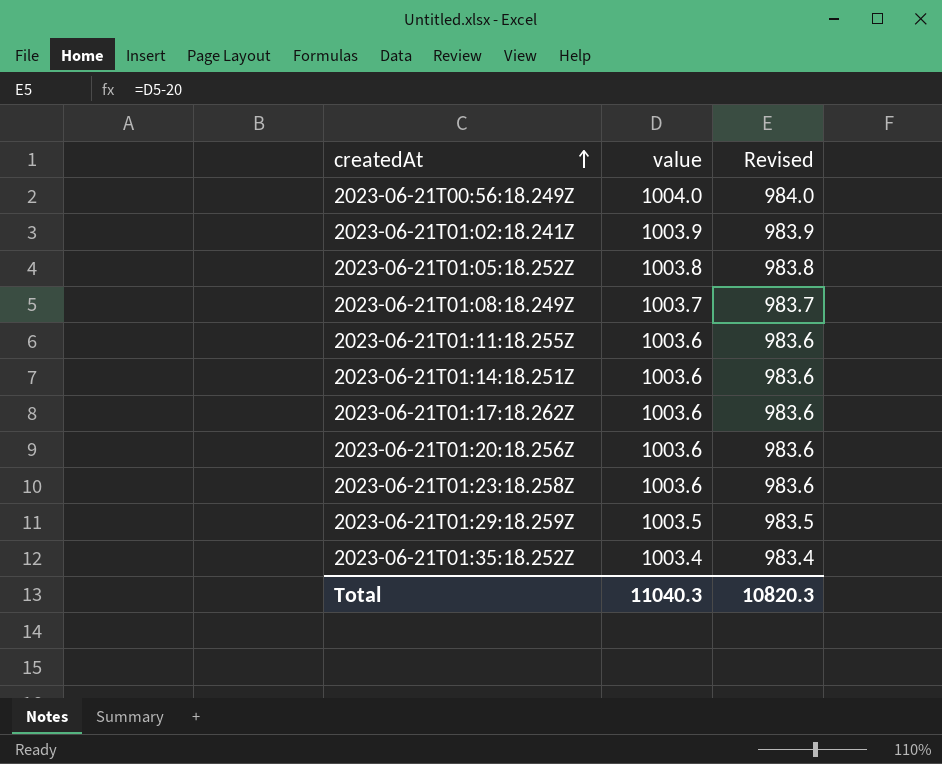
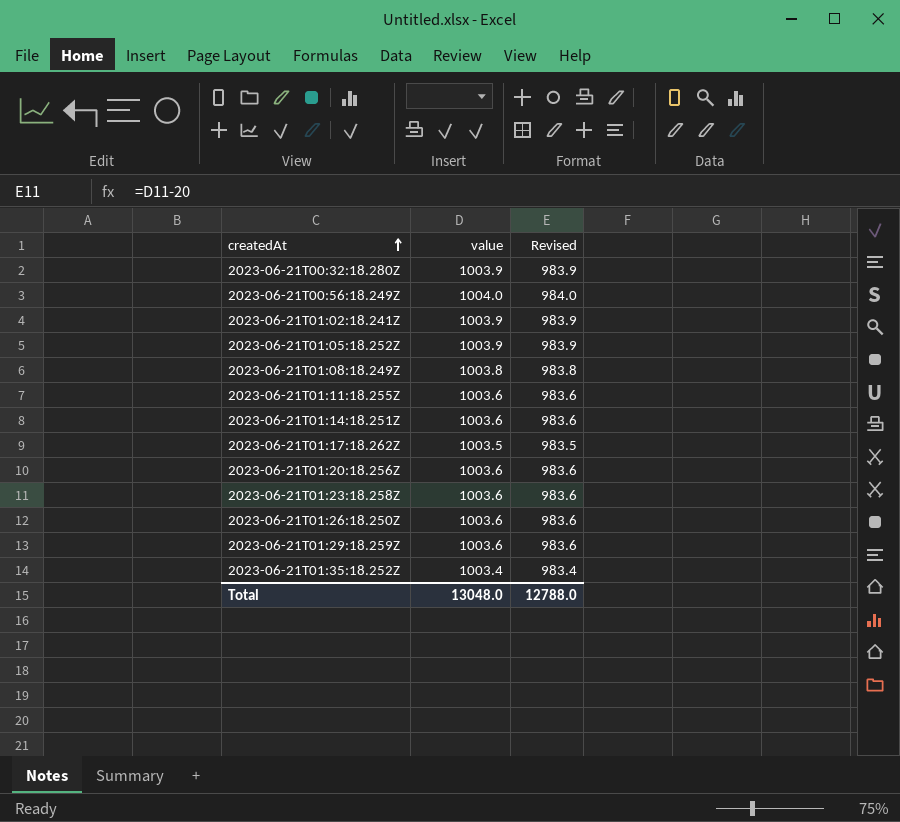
row 2023-06-21T00:32:18.280Z: none -> 1003.9 | 983.9
2023-06-21T01:05:18.252Z | value: 1003.8 -> 1003.9
2023-06-21T01:05:18.252Z | Revised: 983.8 -> 983.9
2023-06-21T01:08:18.249Z | value: 1003.7 -> 1003.8
2023-06-21T01:08:18.249Z | Revised: 983.7 -> 983.8
2023-06-21T01:17:18.262Z | value: 1003.6 -> 1003.5
2023-06-21T01:17:18.262Z | Revised: 983.6 -> 983.5
row 2023-06-21T01:26:18.250Z: none -> 1003.6 | 983.6
2023-06-21T01:29:18.259Z | value: 1003.5 -> 1003.6
2023-06-21T01:29:18.259Z | Revised: 983.5 -> 983.6
Total | value: 11040.3 -> 13048.0
Total | Revised: 10820.3 -> 12788.0

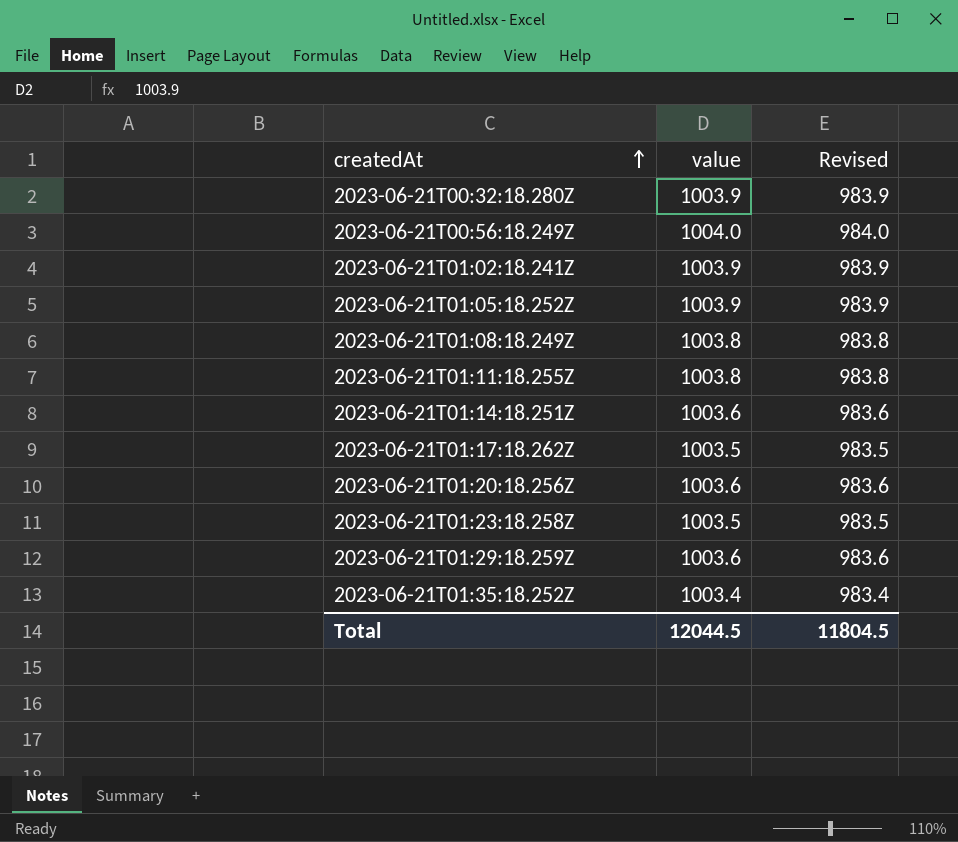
row 2023-06-21T01:26:18.250Z: 1003.6 | 983.6 -> none
2023-06-21T01:11:18.255Z | value: 1003.6 -> 1003.8
2023-06-21T01:11:18.255Z | Revised: 983.6 -> 983.8
2023-06-21T01:23:18.258Z | value: 1003.6 -> 1003.5
2023-06-21T01:23:18.258Z | Revised: 983.6 -> 983.5
Total | value: 13048.0 -> 12044.5
Total | Revised: 12788.0 -> 11804.5

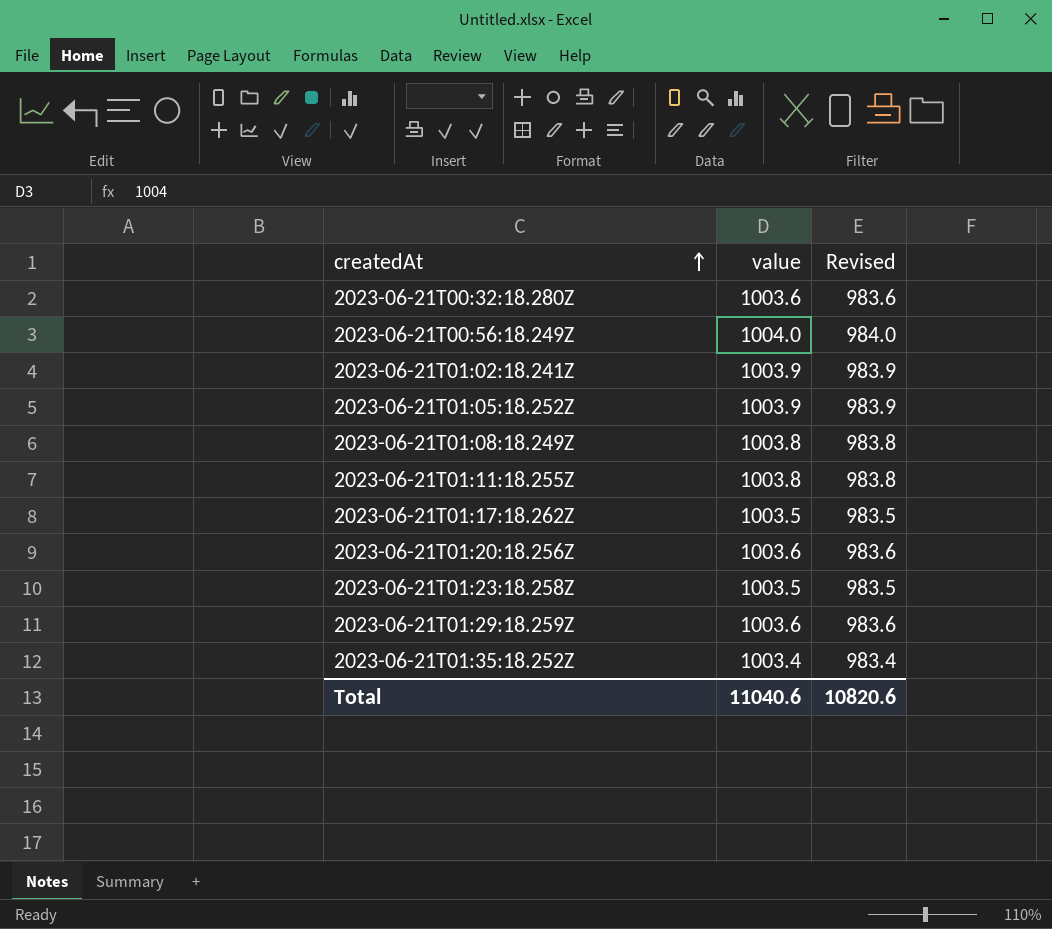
row 2023-06-21T01:14:18.251Z: 1003.6 | 983.6 -> none
2023-06-21T00:32:18.280Z | value: 1003.9 -> 1003.6
2023-06-21T00:32:18.280Z | Revised: 983.9 -> 983.6
Total | value: 12044.5 -> 11040.6
Total | Revised: 11804.5 -> 10820.6

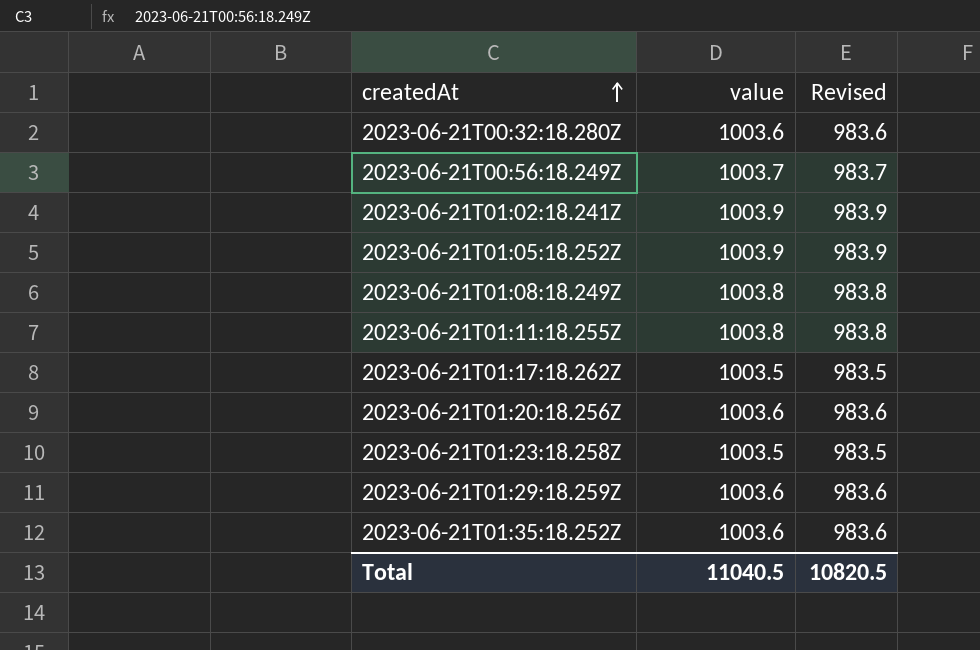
2023-06-21T00:56:18.249Z | value: 1004.0 -> 1003.7
2023-06-21T00:56:18.249Z | Revised: 984.0 -> 983.7
2023-06-21T01:35:18.252Z | value: 1003.4 -> 1003.6
2023-06-21T01:35:18.252Z | Revised: 983.4 -> 983.6
Total | value: 11040.6 -> 11040.5
Total | Revised: 10820.6 -> 10820.5

